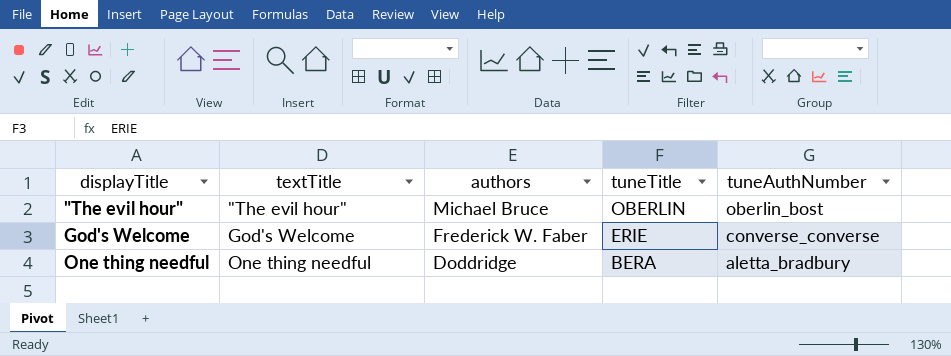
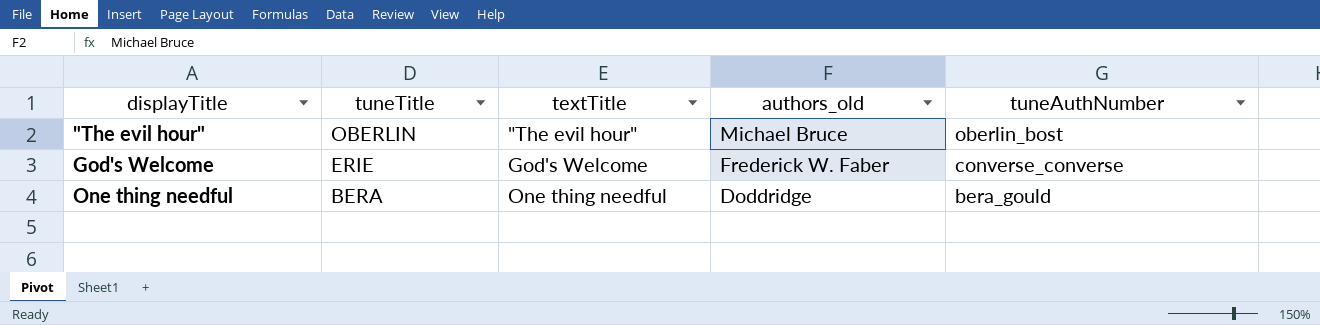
column tuneTitle | position: 4 -> 2
column name: authors -> authors_old
One thing needful | tuneAuthNumber: aletta_bradbury -> bera_gould

